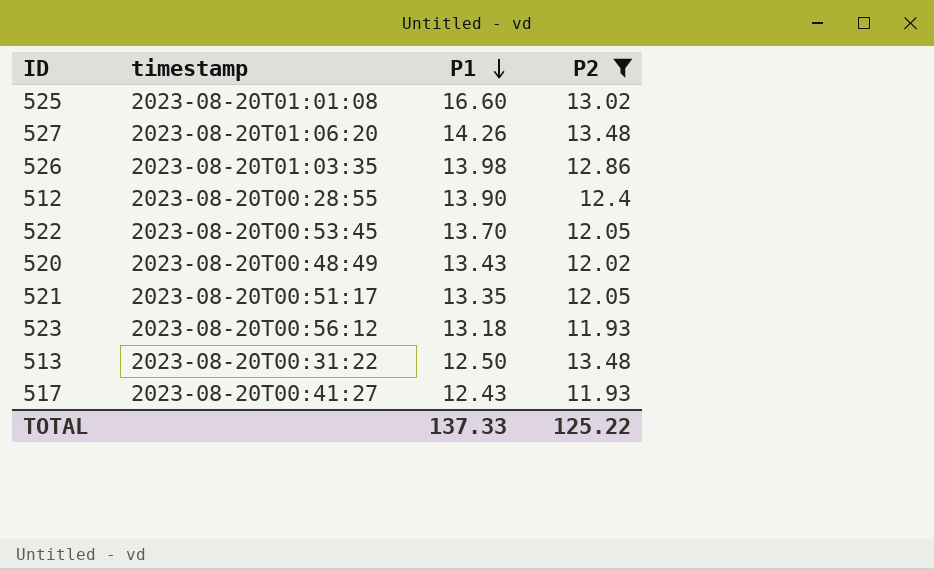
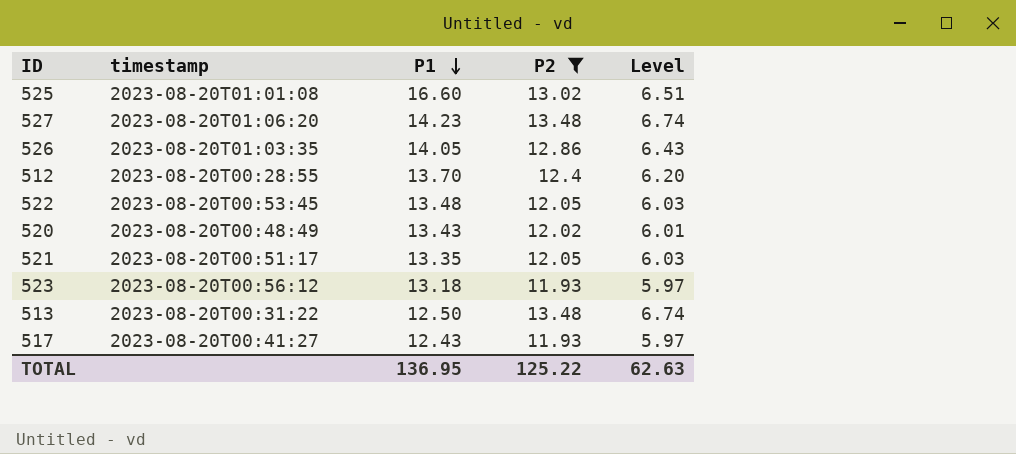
column Level | formula: none -> [P2] * 0.5
527 | P1: 14.26 -> 14.23
526 | P1: 13.98 -> 14.05
512 | P1: 13.90 -> 13.70
522 | P1: 13.70 -> 13.48
TOTAL | P1: 137.33 -> 136.95

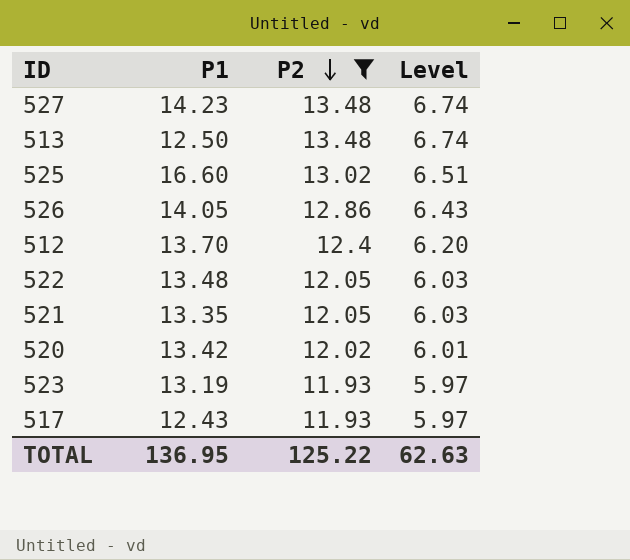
row order: P1 descending -> P2 descending
column timestamp | position: 2 -> none
520 | P1: 13.43 -> 13.42
523 | P1: 13.18 -> 13.19

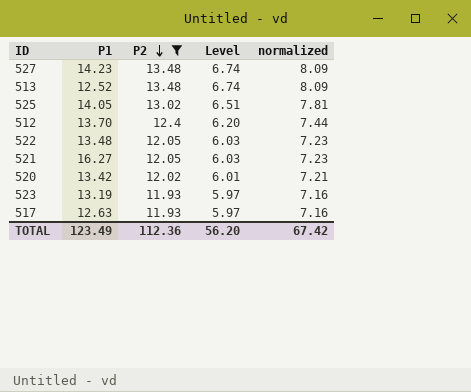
column normalized | formula: none -> [P2] * 0.6
row 526: 14.05 | 12.86 | 6.43 -> none
513 | P1: 12.50 -> 12.52
525 | P1: 16.60 -> 14.05
521 | P1: 13.35 -> 16.27
517 | P1: 12.43 -> 12.63
TOTAL | P1: 136.95 -> 123.49
TOTAL | P2: 125.22 -> 112.36
TOTAL | Level: 62.63 -> 56.20

